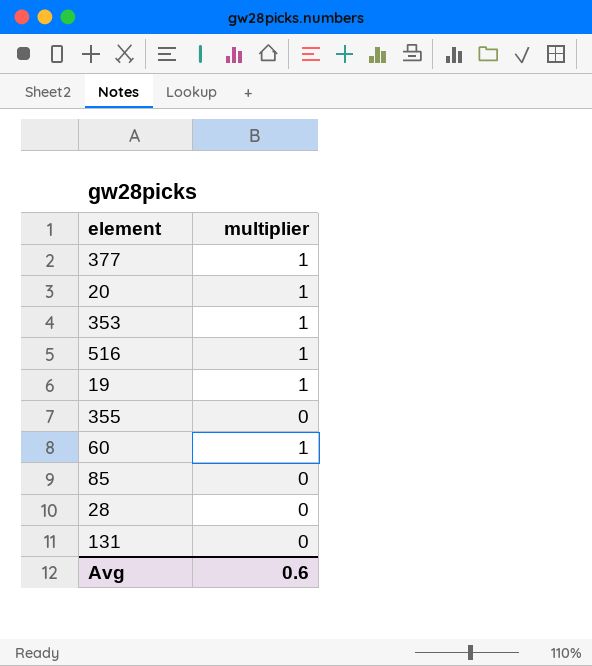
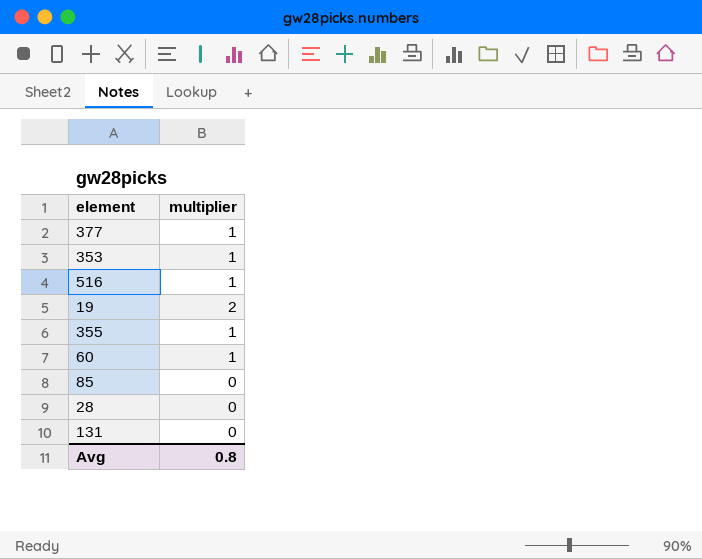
row 20: 1 -> none
19 | multiplier: 1 -> 2
355 | multiplier: 0 -> 1
Avg | multiplier: 0.6 -> 0.8

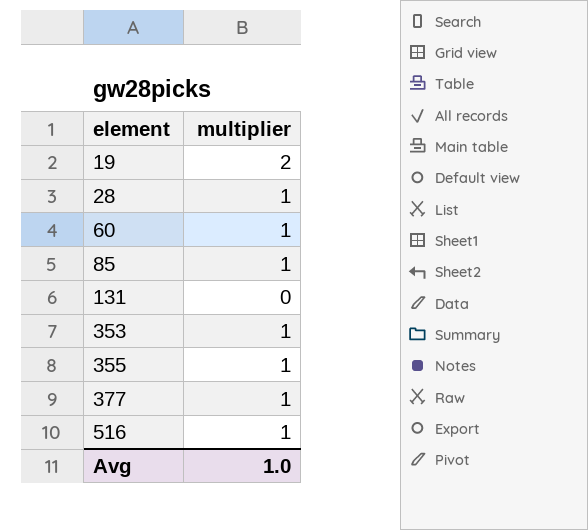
row order: none -> element ascending
28 | multiplier: 0 -> 1
85 | multiplier: 0 -> 1
Avg | multiplier: 0.8 -> 1.0

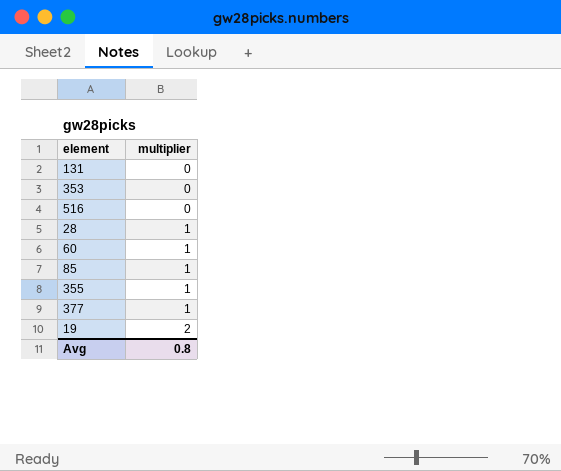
row order: element ascending -> multiplier ascending
353 | multiplier: 1 -> 0
516 | multiplier: 1 -> 0
Avg | multiplier: 1.0 -> 0.8

